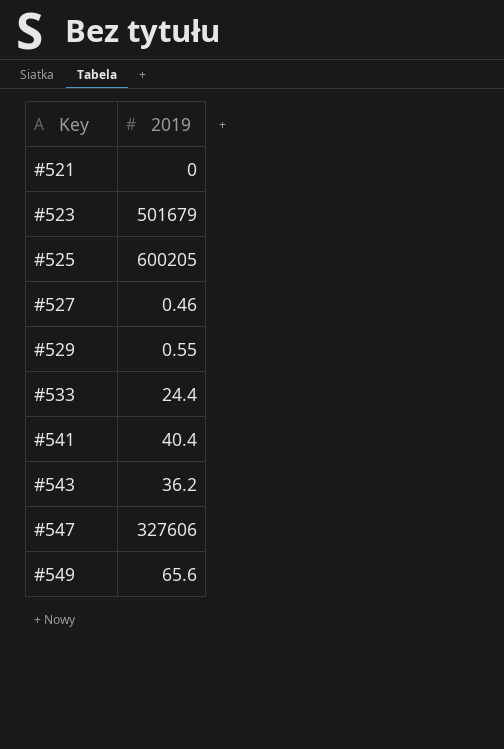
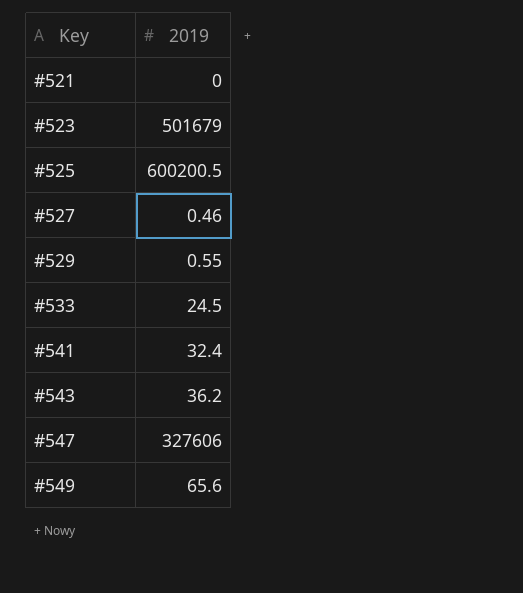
#525 | 2019: 600205 -> 600200.5
#533 | 2019: 24.4 -> 24.5
#541 | 2019: 40.4 -> 32.4

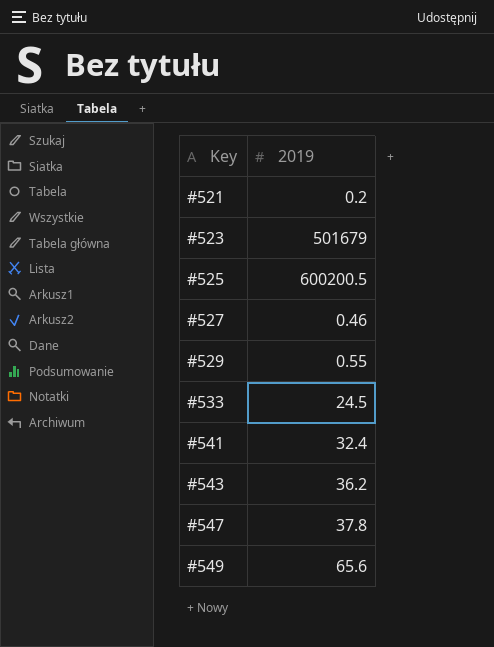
#521 | 2019: 0 -> 0.2
#547 | 2019: 327606 -> 37.8

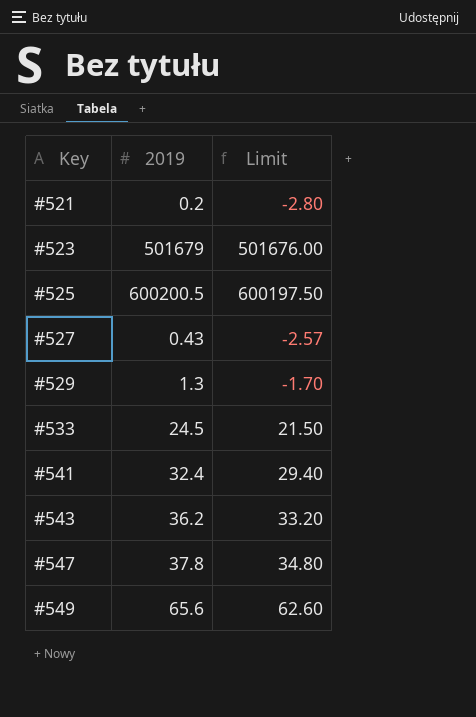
column Limit | formula: none -> [2019] - 3
#527 | 2019: 0.46 -> 0.43
#529 | 2019: 0.55 -> 1.3

